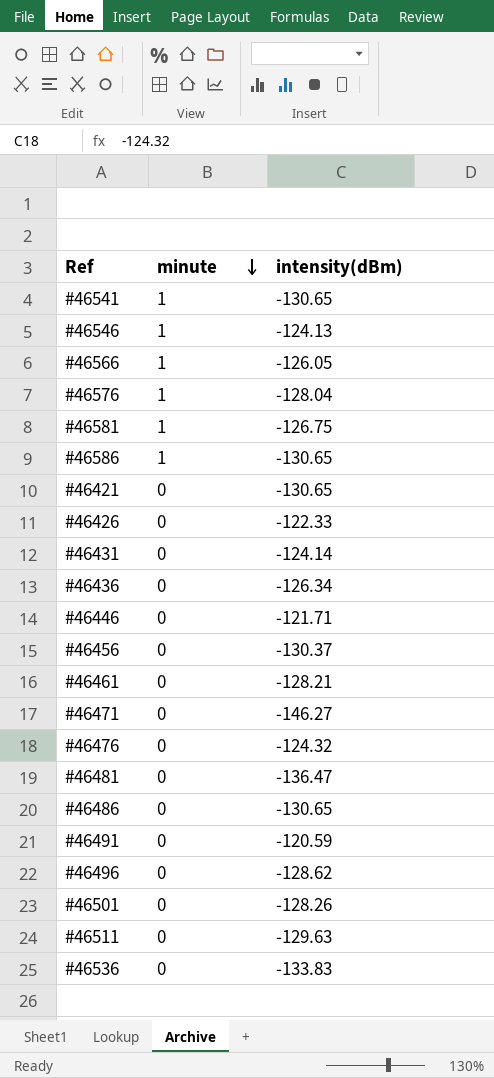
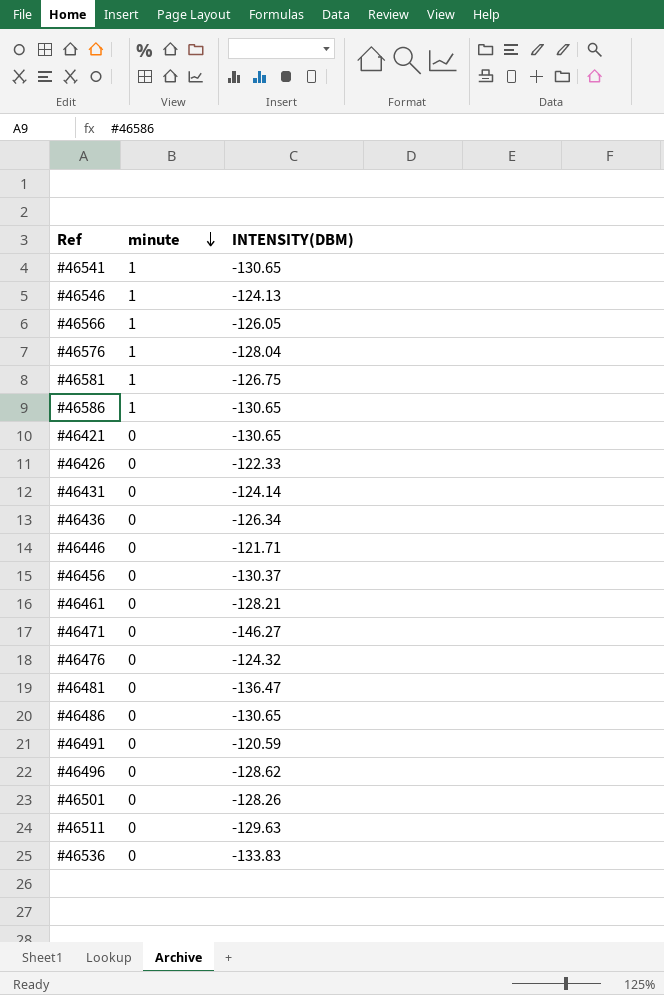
column name: intensity(dBm) -> INTENSITY(DBM)

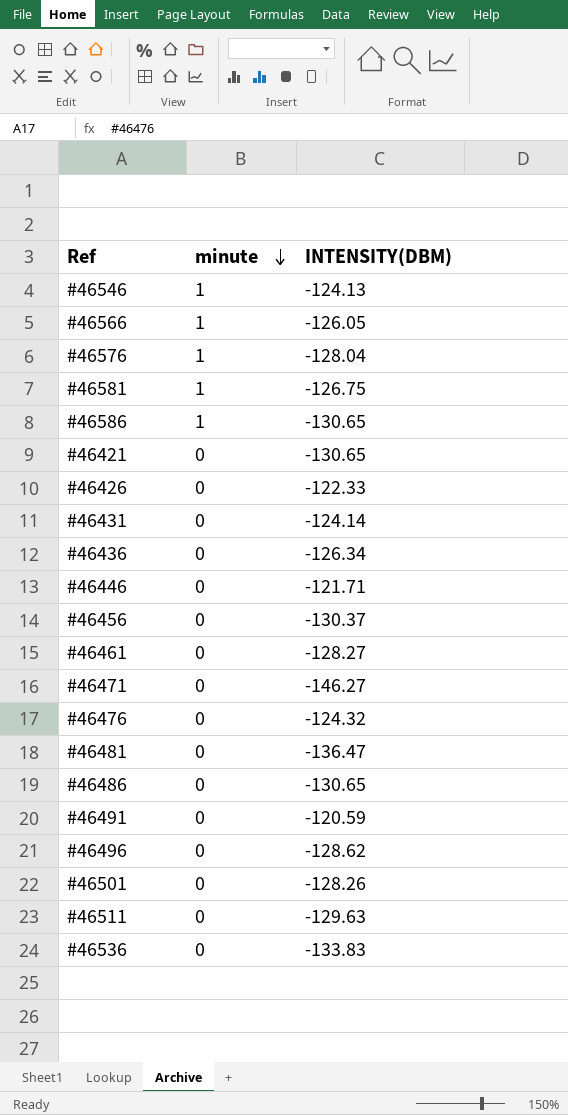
row #46541: 1 | -130.65 -> none
#46461 | INTENSITY(DBM): -128.21 -> -128.27

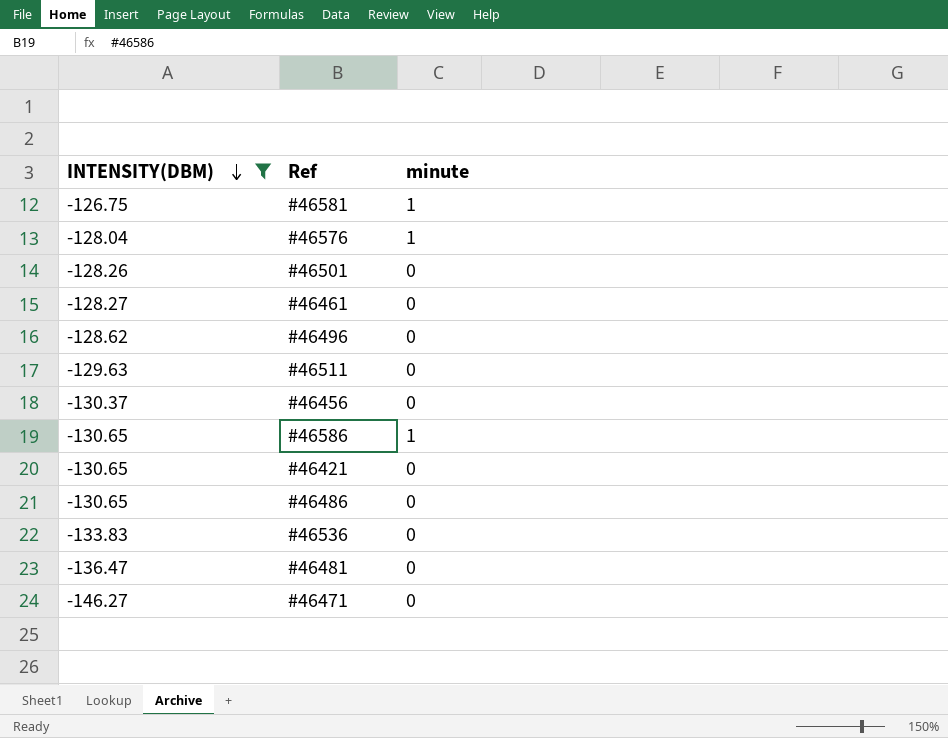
filter: none -> INTENSITY(DBM) <= -126.75
row order: minute descending -> INTENSITY(DBM) descending
column INTENSITY(DBM) | position: 3 -> 1

